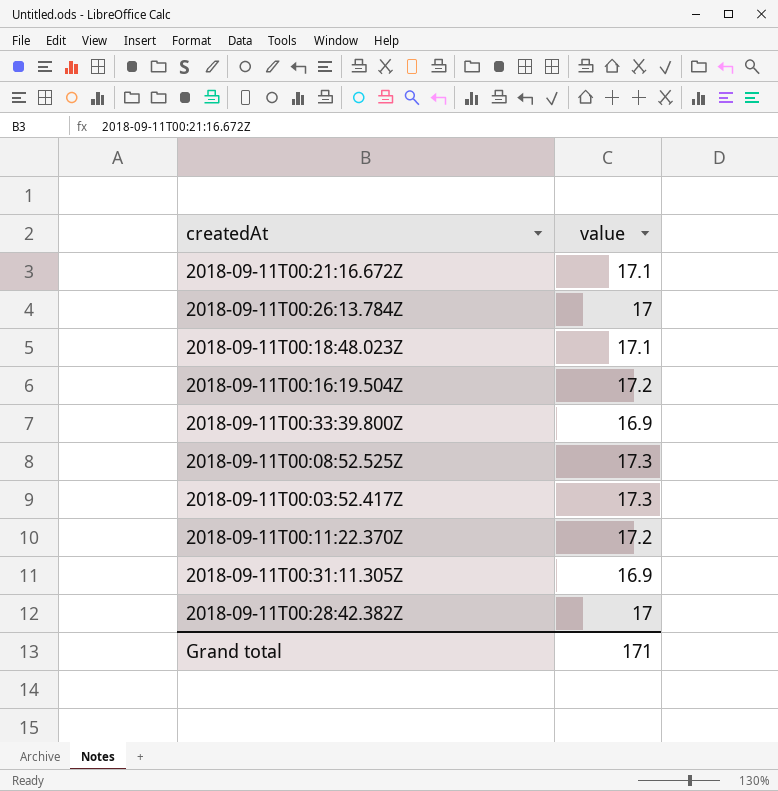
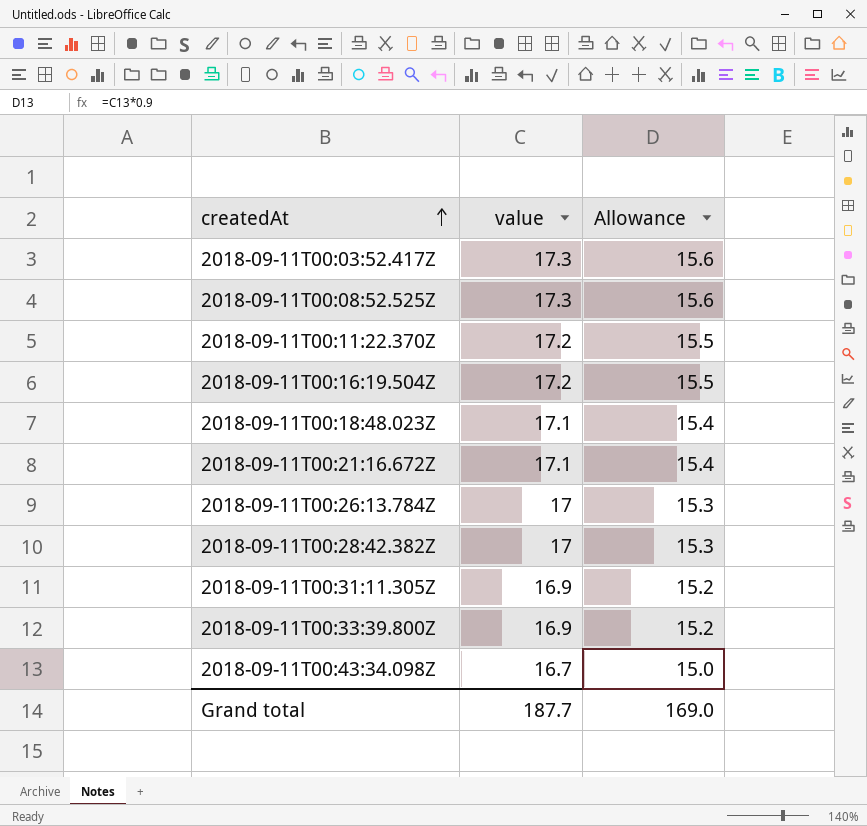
row order: none -> createdAt ascending
column Allowance | formula: none -> [value] * 0.9
row 2018-09-11T00:43:34.098Z: none -> 16.7 | 15.0
Grand total | value: 171 -> 187.7

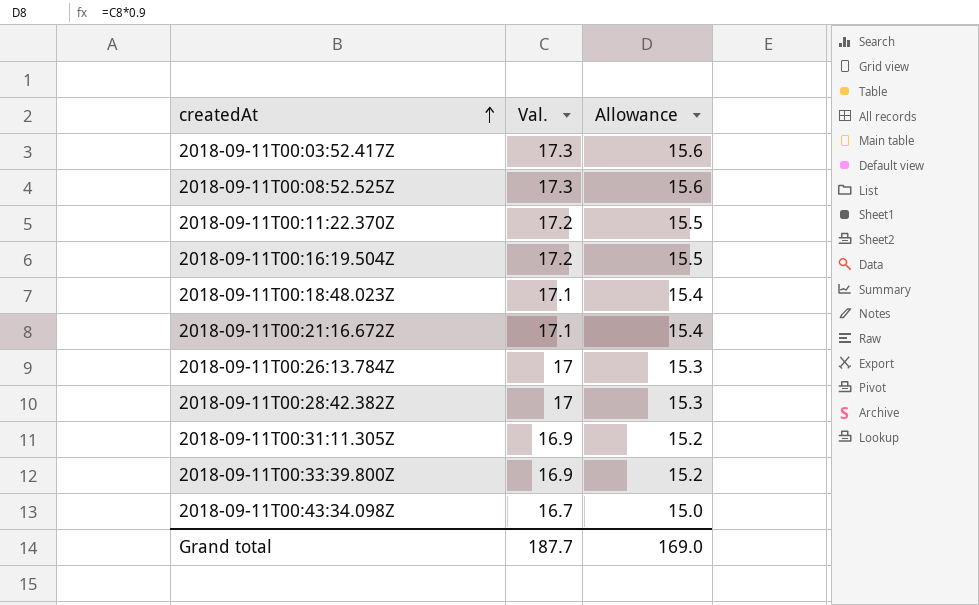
column name: value -> Val.

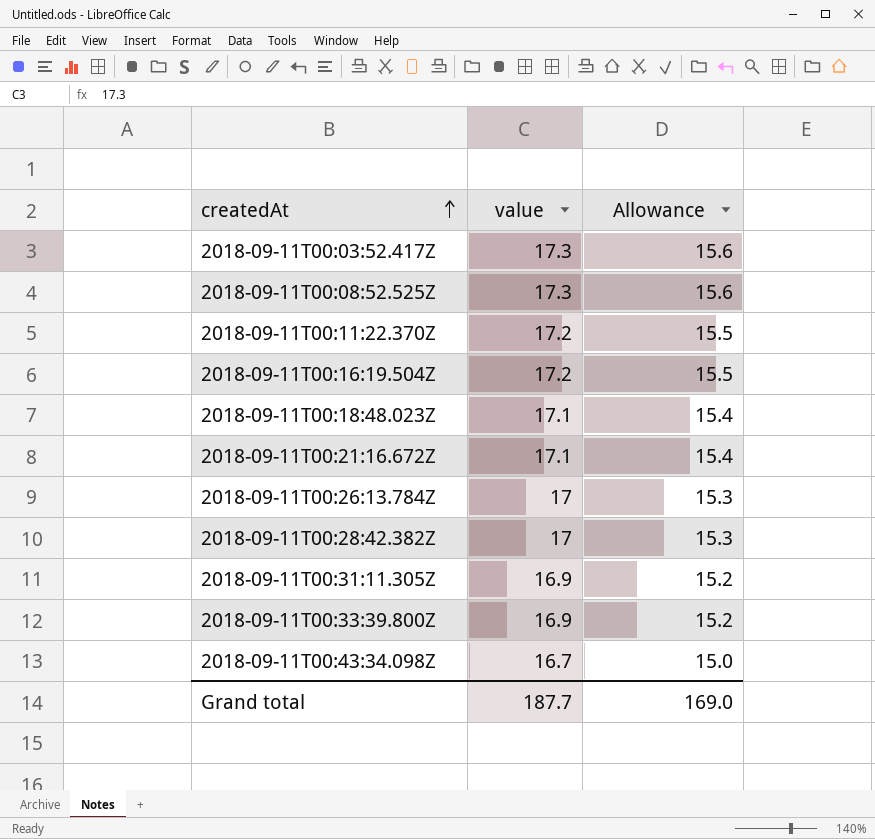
column name: Val. -> value

